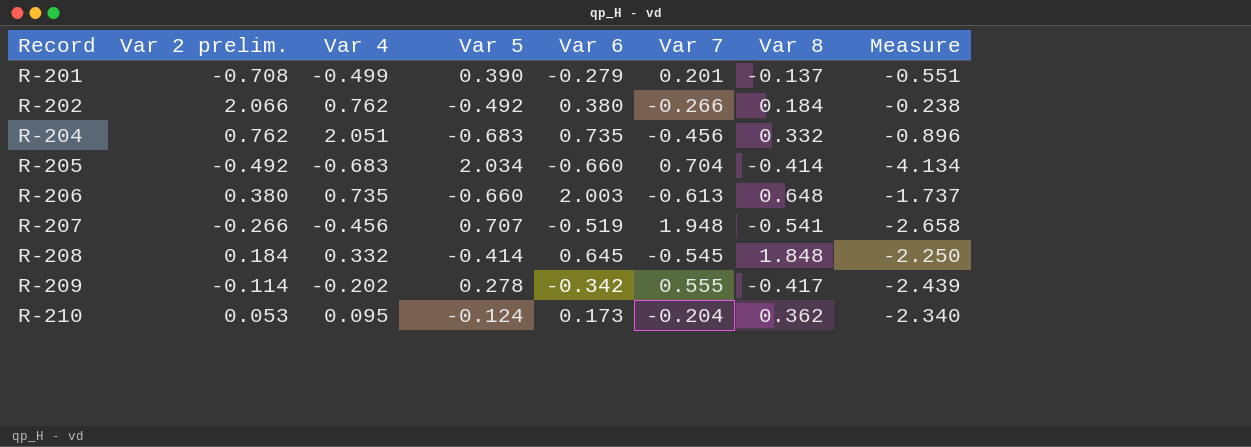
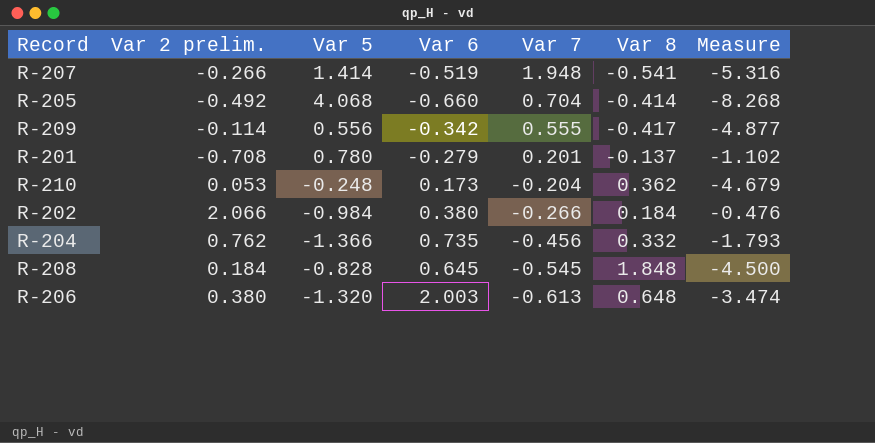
row order: Record ascending -> Var 7 descending
column Var 4 | position: 3 -> none
R-207 | Var 5: 0.707 -> 1.414
R-207 | Measure: -2.658 -> -5.316
R-205 | Var 5: 2.034 -> 4.068
R-205 | Measure: -4.134 -> -8.268
R-209 | Var 5: 0.278 -> 0.556
R-209 | Measure: -2.439 -> -4.877
R-201 | Var 5: 0.390 -> 0.780
R-201 | Measure: -0.551 -> -1.102
R-210 | Var 5: -0.124 -> -0.248
R-210 | Measure: -2.340 -> -4.679
R-202 | Var 5: -0.492 -> -0.984
R-202 | Measure: -0.238 -> -0.476
R-204 | Var 5: -0.683 -> -1.366
R-204 | Measure: -0.896 -> -1.793
R-208 | Var 5: -0.414 -> -0.828
R-208 | Measure: -2.250 -> -4.500
R-206 | Var 5: -0.660 -> -1.320
R-206 | Measure: -1.737 -> -3.474

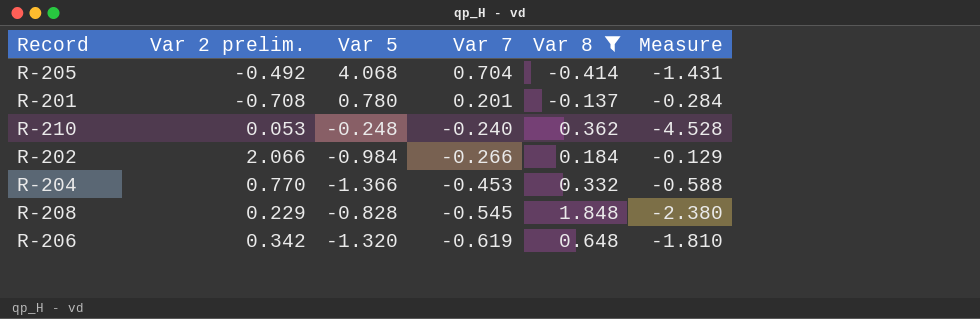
filter: none -> Var 8 >= -0.414
column Var 6 | position: 4 -> none
column Measure | formula: [Var 5] / [Var 2 prelim.] -> [Var 7] / [Var 2 prelim.]
R-210 | Var 7: -0.204 -> -0.240
R-204 | Var 2 prelim.: 0.762 -> 0.770
R-204 | Var 7: -0.456 -> -0.453
R-208 | Var 2 prelim.: 0.184 -> 0.229
R-206 | Var 2 prelim.: 0.380 -> 0.342
R-206 | Var 7: -0.613 -> -0.619

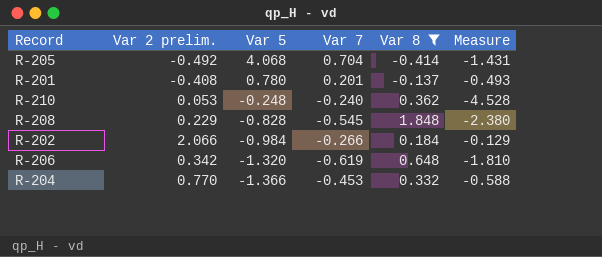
row order: Var 7 descending -> Var 5 descending
R-201 | Var 2 prelim.: -0.708 -> -0.408
R-201 | Measure: -0.284 -> -0.493

